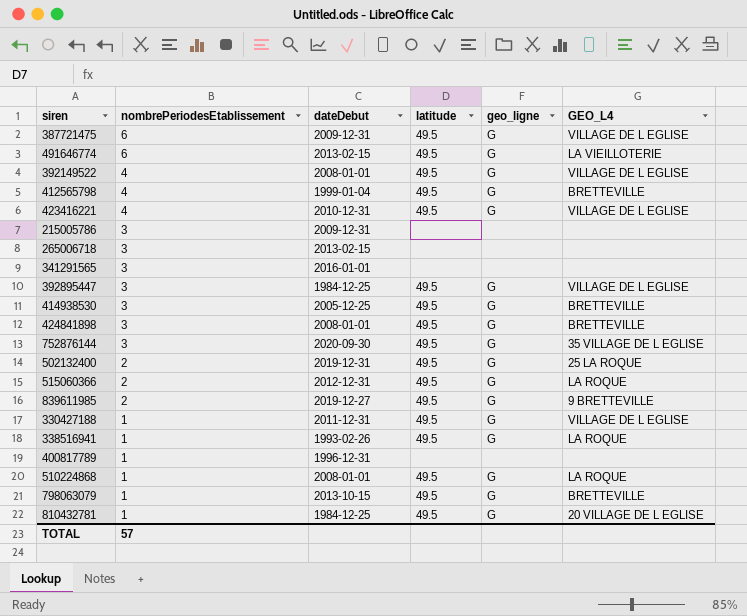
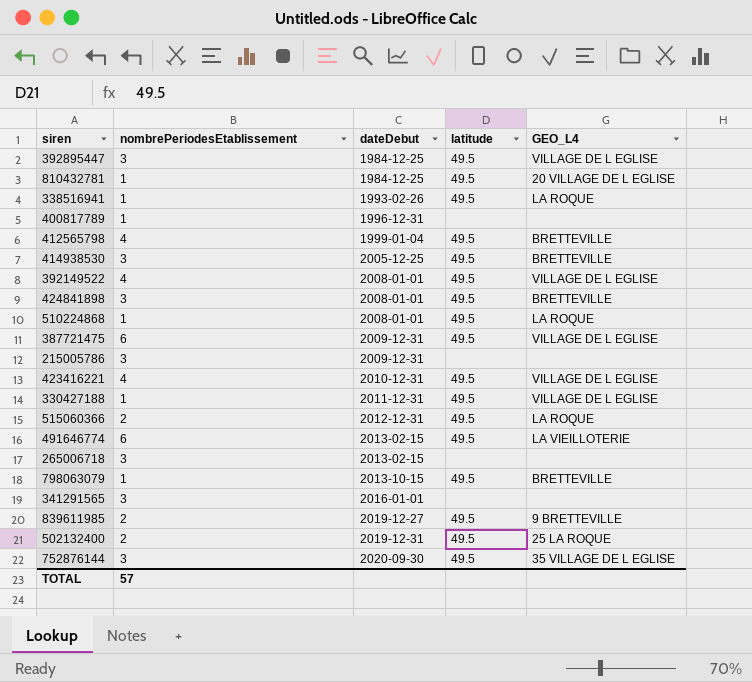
row order: nombrePeriodesEtablissement descending -> dateDebut ascending
column geo_ligne | position: 5 -> none

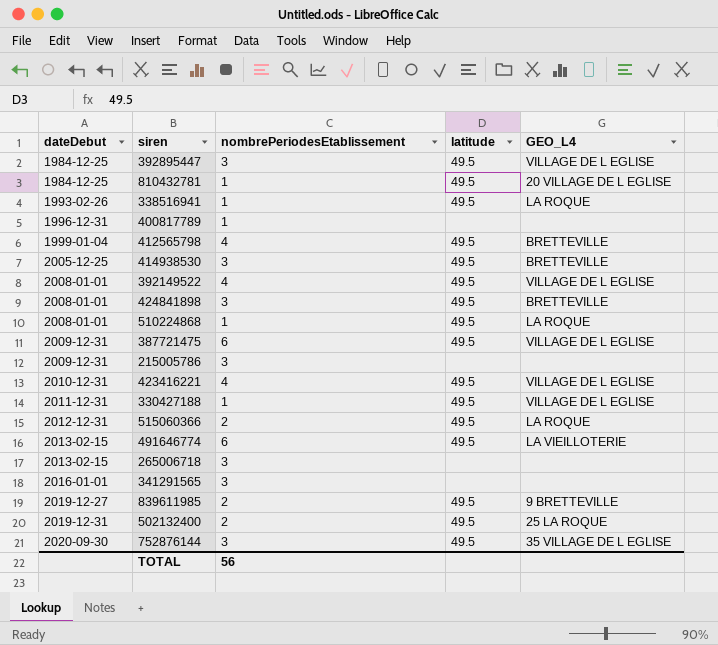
column dateDebut | position: 3 -> 1
row 798063079: 1 | 2013-10-15 | 49.5 | BRETTEVILLE -> none
TOTAL | nombrePeriodesEtablissement: 57 -> 56

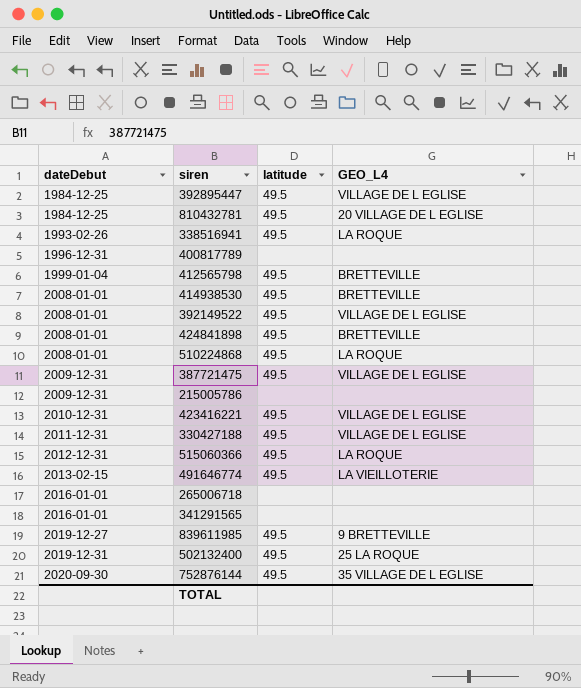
column nombrePeriodesEtablissement | position: 3 -> none
414938530 | dateDebut: 2005-12-25 -> 2008-01-01
265006718 | dateDebut: 2013-02-15 -> 2016-01-01

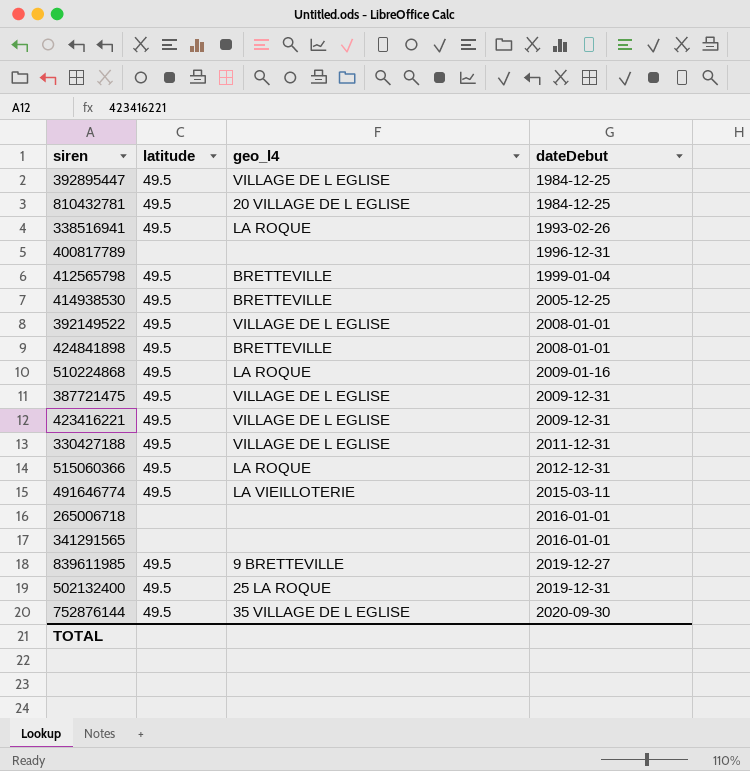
column name: GEO_L4 -> geo_l4
column dateDebut | position: 1 -> 4
row 215005786: 2009-12-31 | none | none -> none
414938530 | dateDebut: 2008-01-01 -> 2005-12-25
510224868 | dateDebut: 2008-01-01 -> 2009-01-16
423416221 | dateDebut: 2010-12-31 -> 2009-12-31
491646774 | dateDebut: 2013-02-15 -> 2015-03-11

